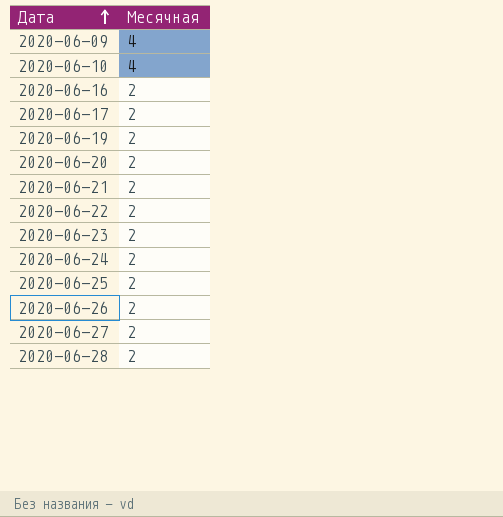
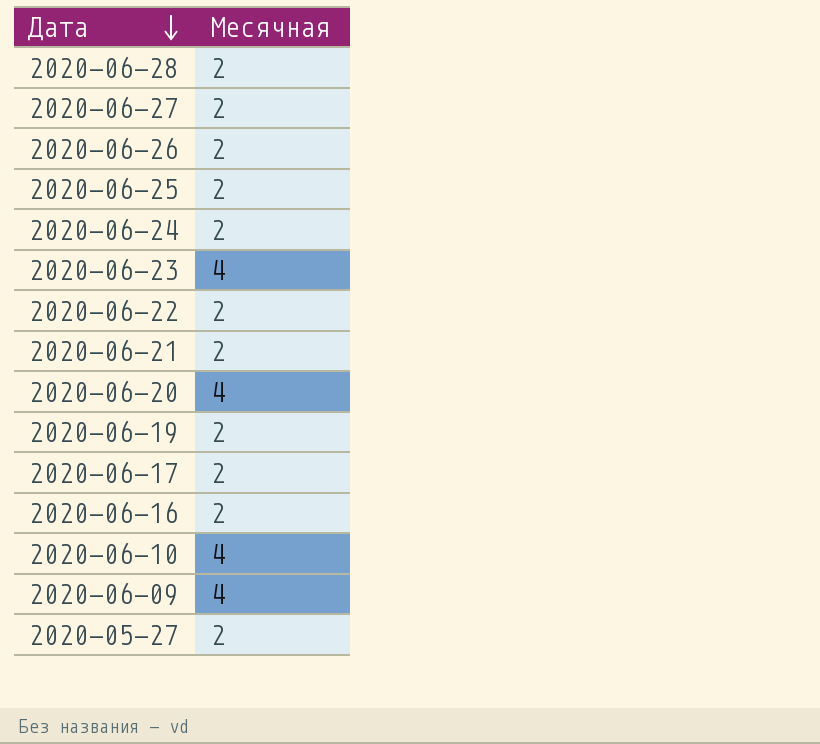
row order: Дата ascending -> Дата descending
2020-06-23 | Месячная: 2 -> 4
2020-06-20 | Месячная: 2 -> 4
row 2020-05-27: none -> 2

